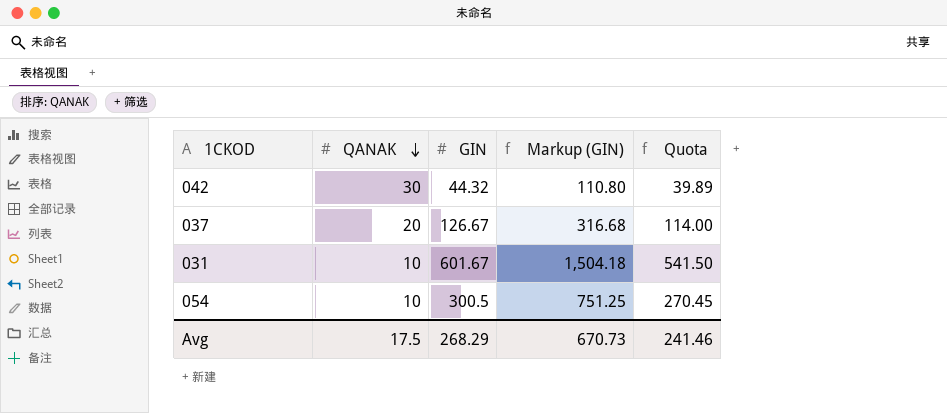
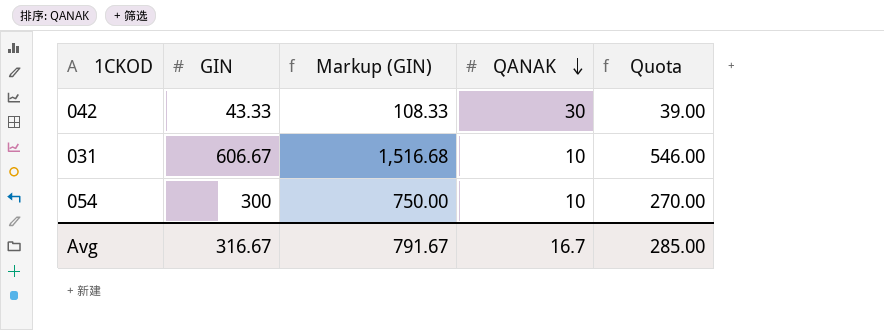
column QANAK | position: 2 -> 4
row 037: 20 | 126.67 | 316.68 | 114.00 -> none
042 | GIN: 44.32 -> 43.33
042 | Markup (GIN): 110.80 -> 108.33
042 | Quota: 39.89 -> 39.00
031 | GIN: 601.67 -> 606.67
031 | Markup (GIN): 1,504.18 -> 1,516.68
031 | Quota: 541.50 -> 546.00
054 | GIN: 300.5 -> 300
054 | Markup (GIN): 751.25 -> 750.00
054 | Quota: 270.45 -> 270.00
Avg | GIN: 268.29 -> 316.67
Avg | Markup (GIN): 670.73 -> 791.67
Avg | QANAK: 17.5 -> 16.7
Avg | Quota: 241.46 -> 285.00

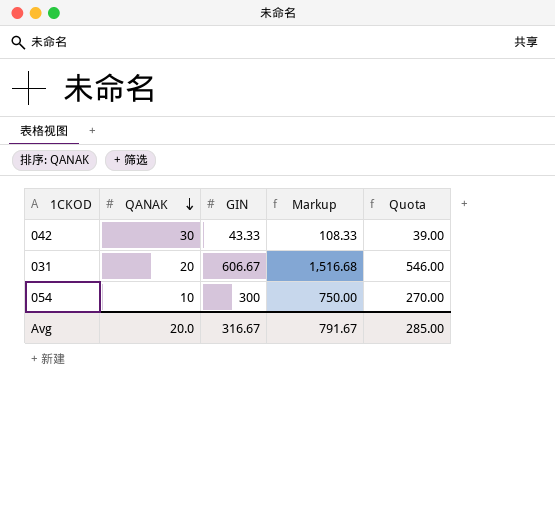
column QANAK | position: 4 -> 2
column name: Markup (GIN) -> Markup
031 | QANAK: 10 -> 20
Avg | QANAK: 16.7 -> 20.0

